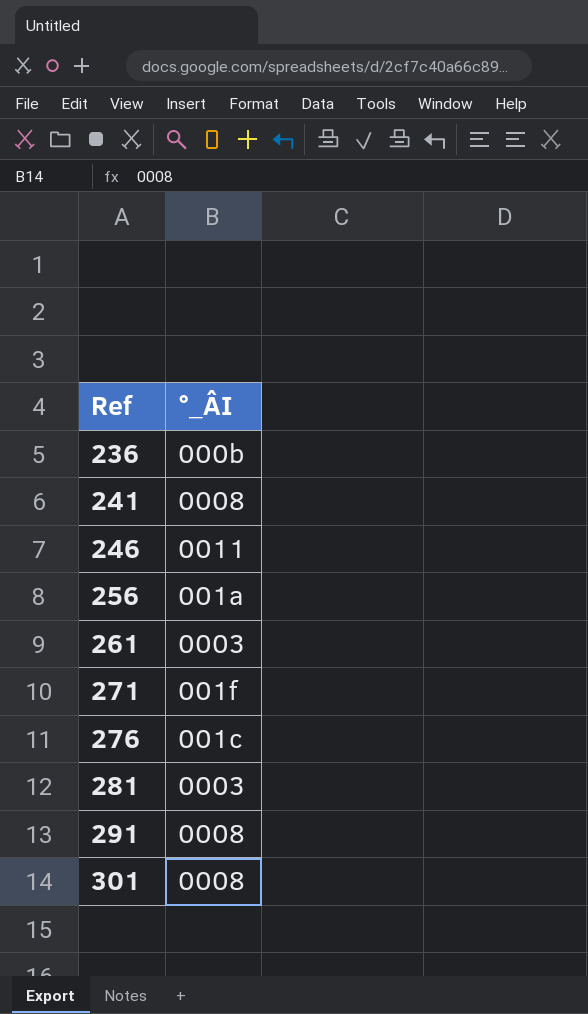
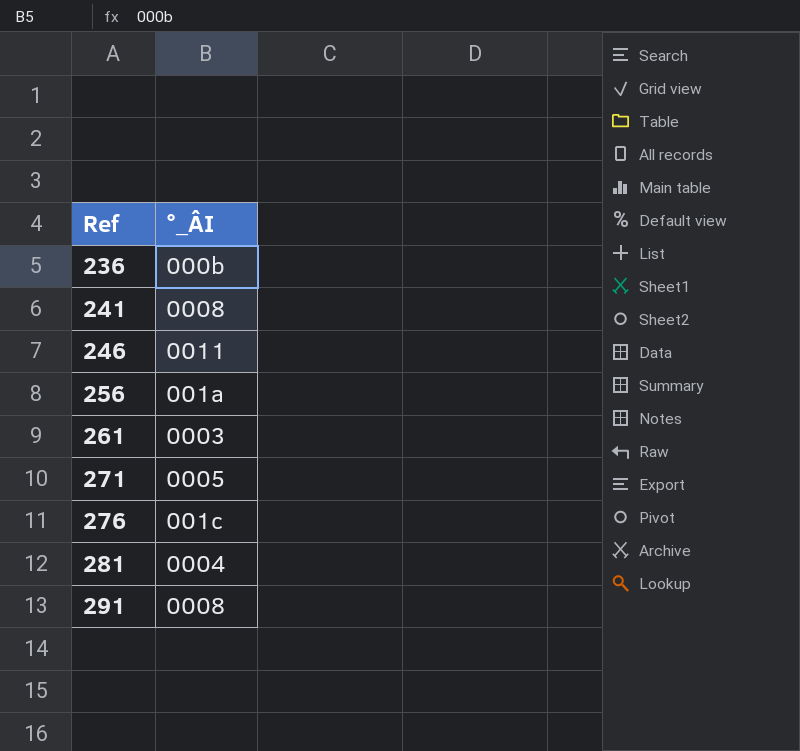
row 301: 0008 -> none
271 | °_ÂI: 001f -> 0005
281 | °_ÂI: 0003 -> 0004

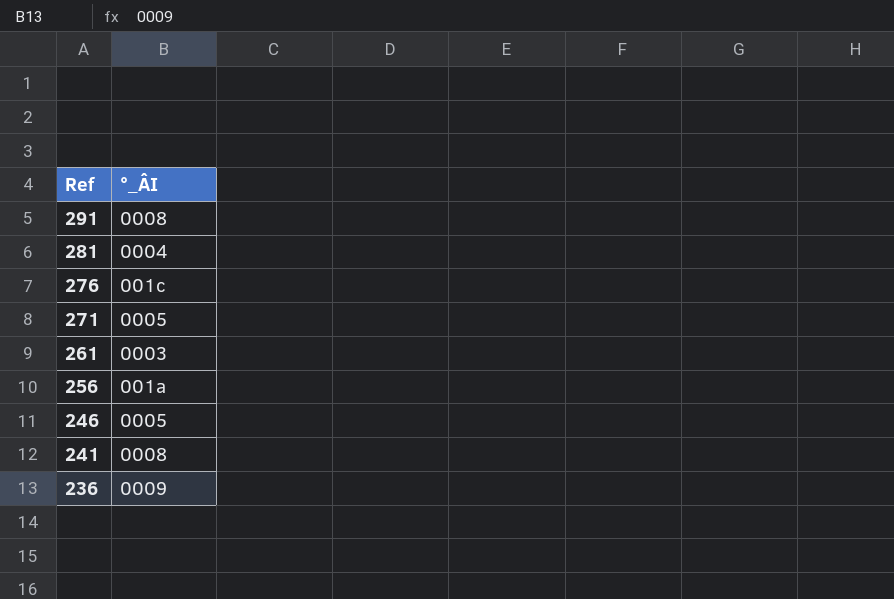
row order: Ref ascending -> Ref descending
246 | °_ÂI: 0011 -> 0005
236 | °_ÂI: 000b -> 0009

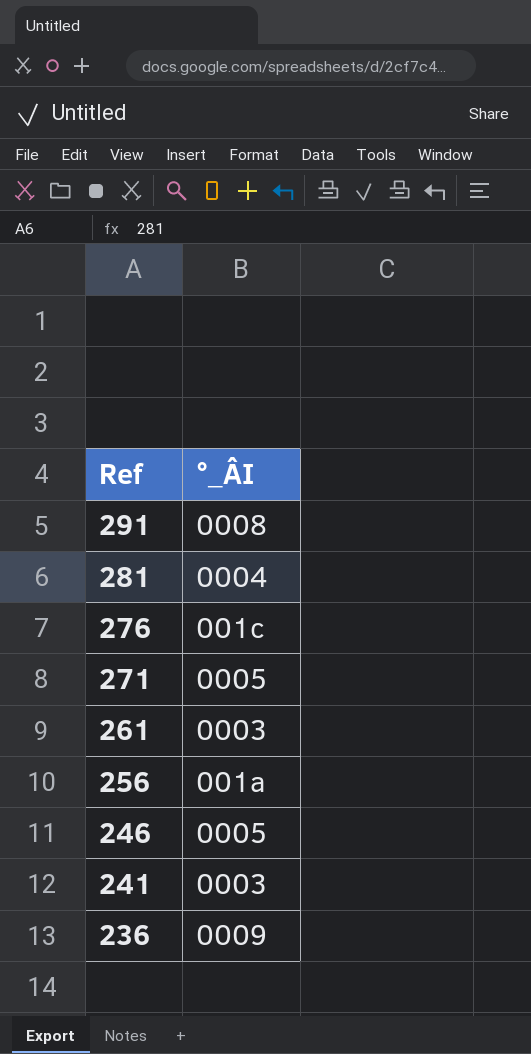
241 | °_ÂI: 0008 -> 0003

